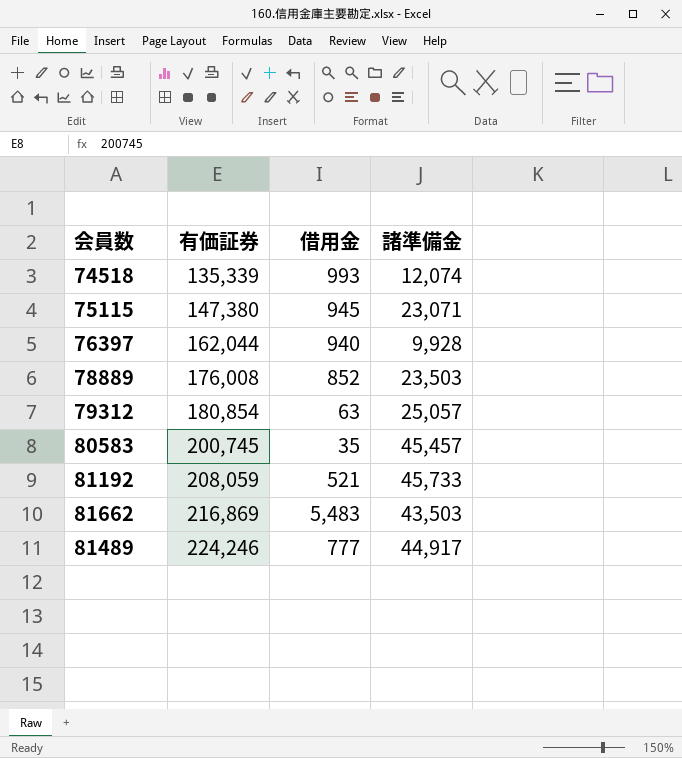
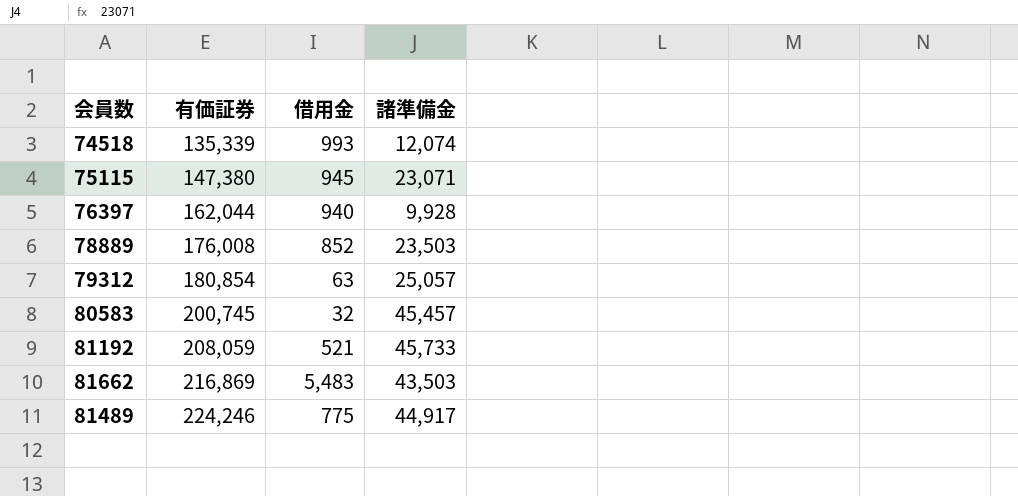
80583 | 借用金: 35 -> 32
81489 | 借用金: 777 -> 775

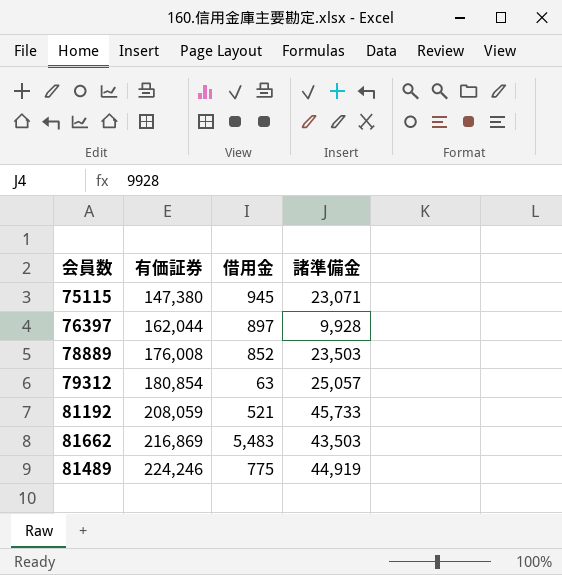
row 74518: 135,339 | 993 | 12,074 -> none
row 80583: 200,745 | 32 | 45,457 -> none
76397 | 借用金: 940 -> 897
81489 | 諸準備金: 44,917 -> 44,919

